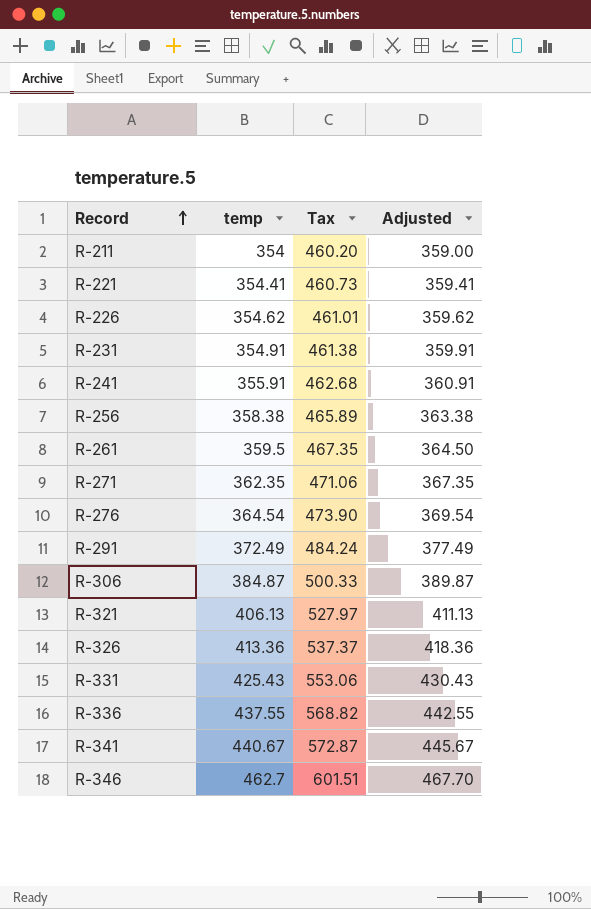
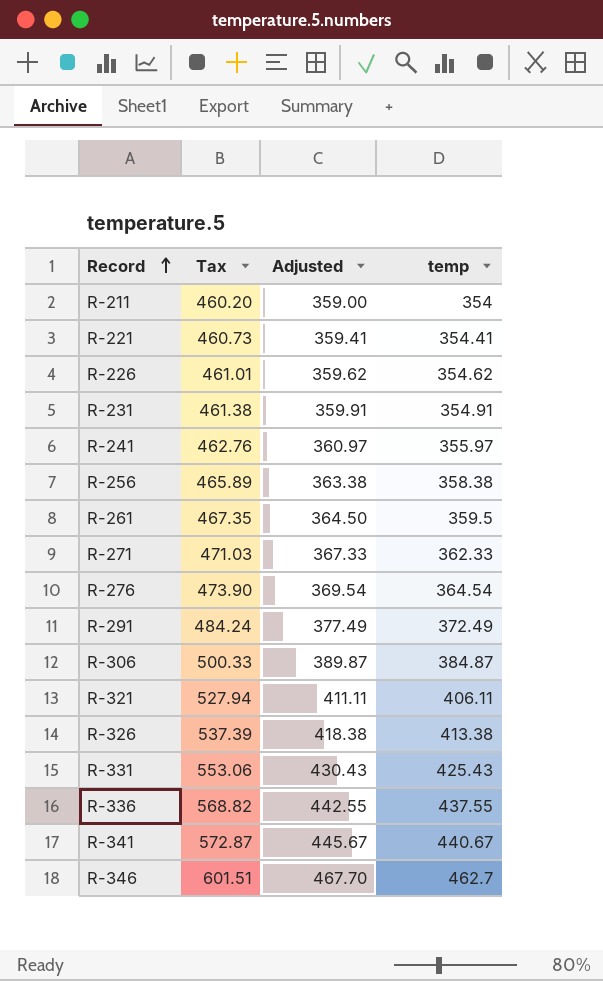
column temp | position: 2 -> 4
R-241 | Tax: 462.68 -> 462.76
R-241 | Adjusted: 360.91 -> 360.97
R-241 | temp: 355.91 -> 355.97
R-271 | Tax: 471.06 -> 471.03
R-271 | Adjusted: 367.35 -> 367.33
R-271 | temp: 362.35 -> 362.33
R-321 | Tax: 527.97 -> 527.94
R-321 | Adjusted: 411.13 -> 411.11
R-321 | temp: 406.13 -> 406.11
R-326 | Tax: 537.37 -> 537.39
R-326 | Adjusted: 418.36 -> 418.38
R-326 | temp: 413.36 -> 413.38

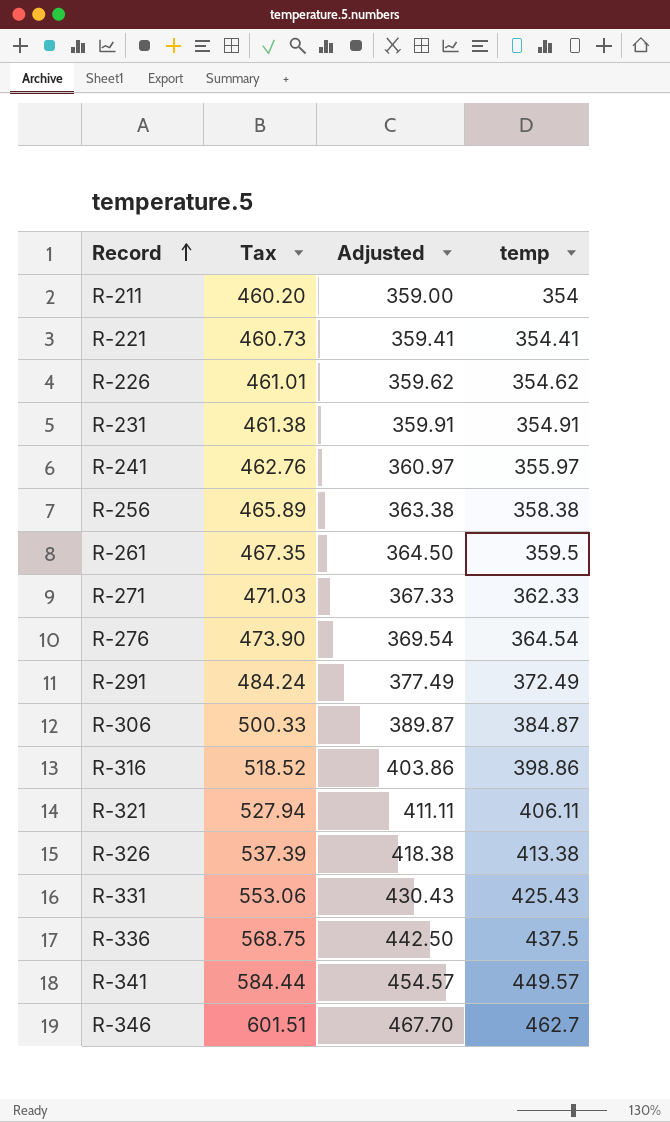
row R-316: none -> 518.52 | 403.86 | 398.86
R-336 | Tax: 568.82 -> 568.75
R-336 | Adjusted: 442.55 -> 442.50
R-336 | temp: 437.55 -> 437.5
R-341 | Tax: 572.87 -> 584.44
R-341 | Adjusted: 445.67 -> 454.57
R-341 | temp: 440.67 -> 449.57

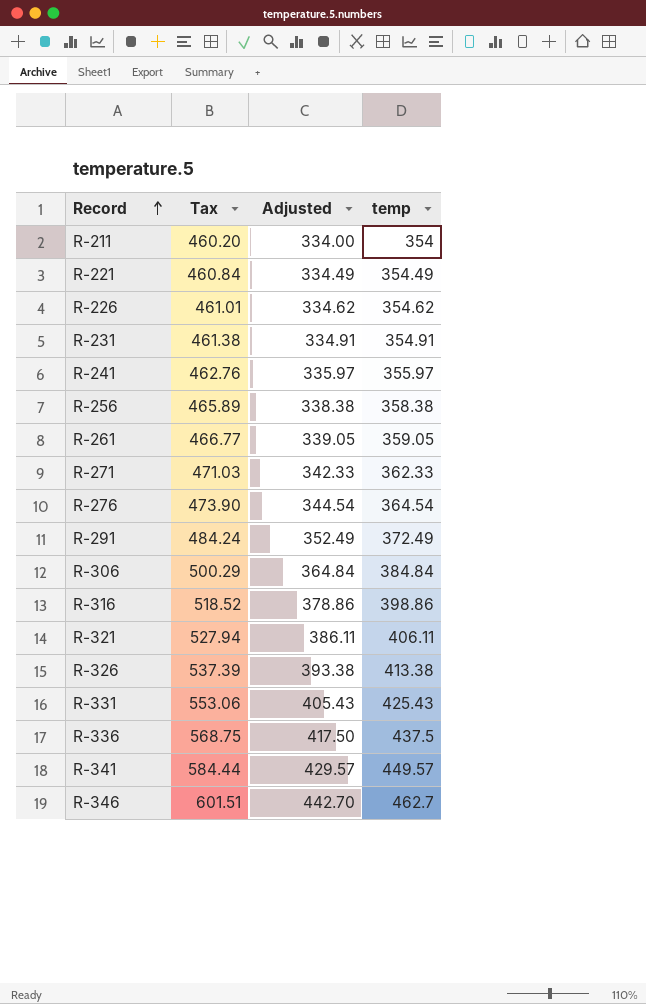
column Adjusted | formula: [temp] + 5 -> [temp] - 20
R-221 | Tax: 460.73 -> 460.84
R-221 | temp: 354.41 -> 354.49
R-261 | Tax: 467.35 -> 466.77
R-261 | temp: 359.5 -> 359.05
R-306 | Tax: 500.33 -> 500.29
R-306 | temp: 384.87 -> 384.84

